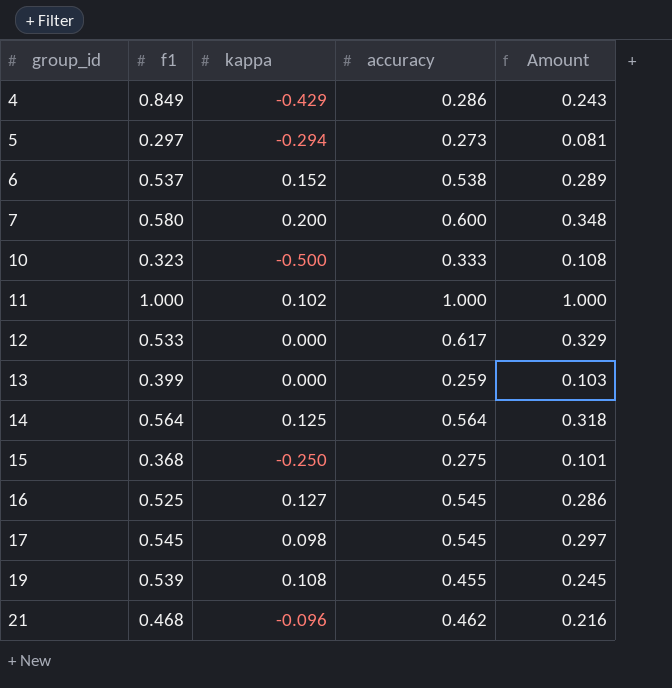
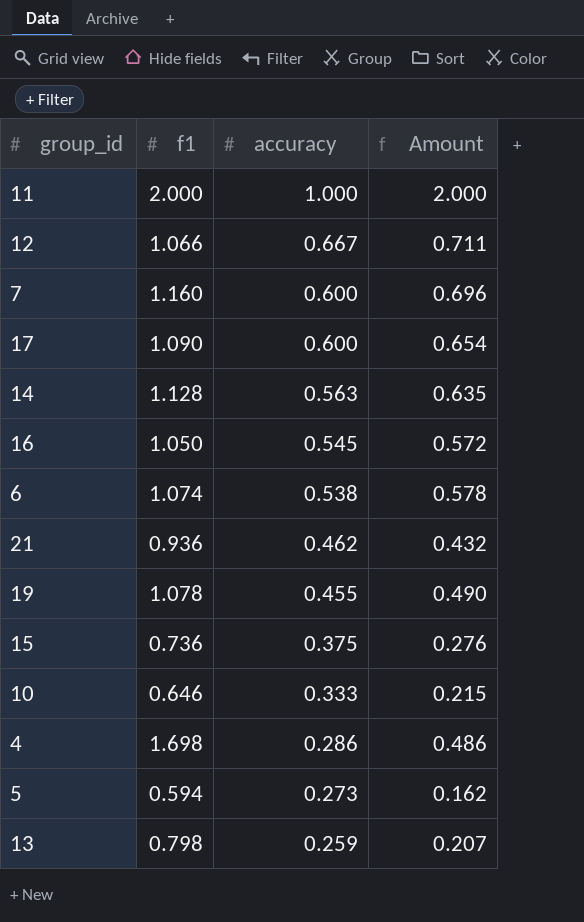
row order: group_id ascending -> accuracy descending
column kappa | position: 3 -> none
11 | f1: 1.000 -> 2.000
11 | Amount: 1.000 -> 2.000
12 | f1: 0.533 -> 1.066
12 | accuracy: 0.617 -> 0.667
12 | Amount: 0.329 -> 0.711
7 | f1: 0.580 -> 1.160
7 | Amount: 0.348 -> 0.696
17 | f1: 0.545 -> 1.090
17 | accuracy: 0.545 -> 0.600
17 | Amount: 0.297 -> 0.654
14 | f1: 0.564 -> 1.128
14 | accuracy: 0.564 -> 0.563
14 | Amount: 0.318 -> 0.635
16 | f1: 0.525 -> 1.050
16 | Amount: 0.286 -> 0.572
6 | f1: 0.537 -> 1.074
6 | Amount: 0.289 -> 0.578
21 | f1: 0.468 -> 0.936
21 | Amount: 0.216 -> 0.432
19 | f1: 0.539 -> 1.078
19 | Amount: 0.245 -> 0.490
15 | f1: 0.368 -> 0.736
15 | accuracy: 0.275 -> 0.375
15 | Amount: 0.101 -> 0.276
10 | f1: 0.323 -> 0.646
10 | Amount: 0.108 -> 0.215
4 | f1: 0.849 -> 1.698
4 | Amount: 0.243 -> 0.486
5 | f1: 0.297 -> 0.594
5 | Amount: 0.081 -> 0.162
13 | f1: 0.399 -> 0.798
13 | Amount: 0.103 -> 0.207

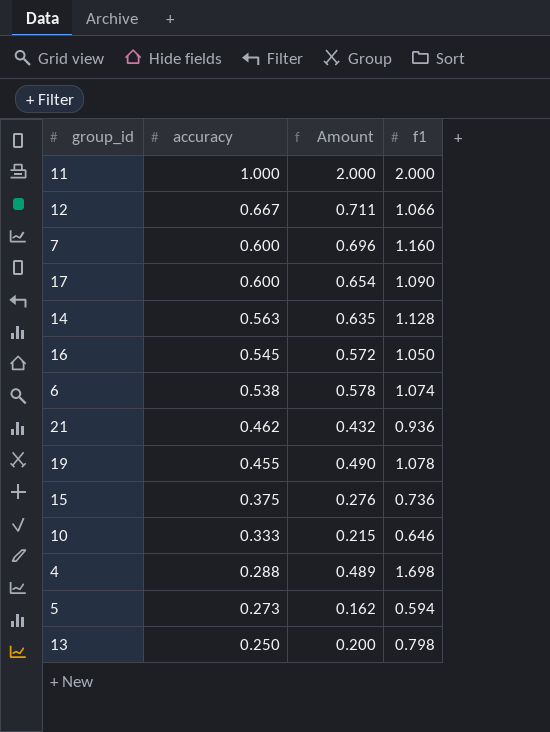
column f1 | position: 2 -> 4
4 | accuracy: 0.286 -> 0.288
4 | Amount: 0.486 -> 0.489
13 | accuracy: 0.259 -> 0.250
13 | Amount: 0.207 -> 0.200

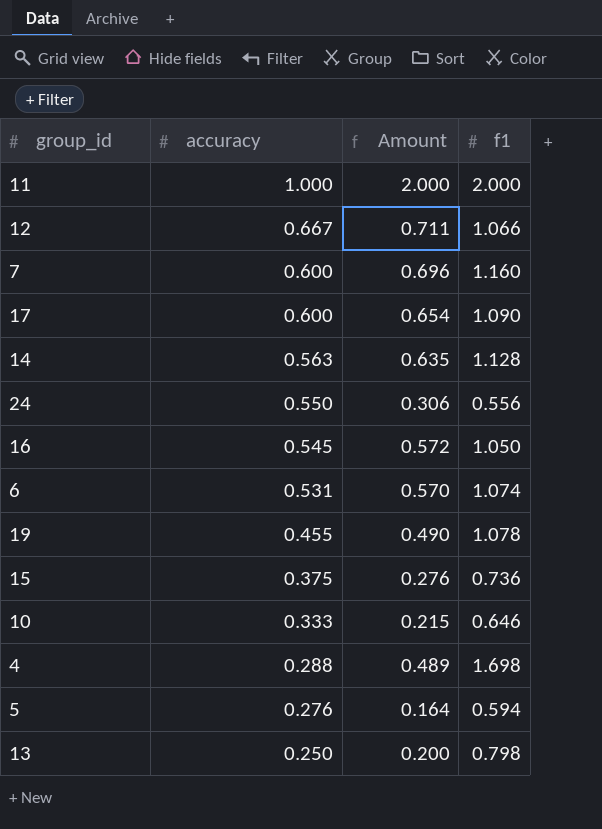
row 21: 0.462 | 0.432 | 0.936 -> none
row 24: none -> 0.550 | 0.306 | 0.556
6 | accuracy: 0.538 -> 0.531
6 | Amount: 0.578 -> 0.570
5 | accuracy: 0.273 -> 0.276
5 | Amount: 0.162 -> 0.164

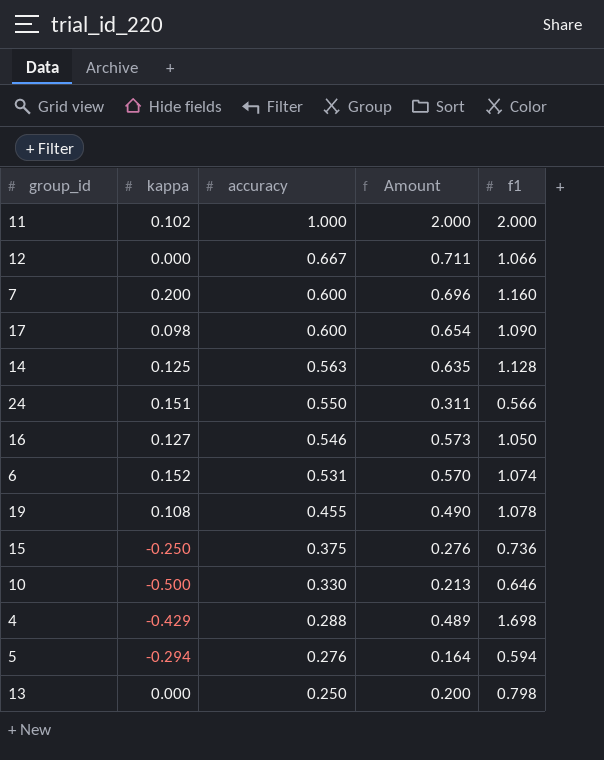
column kappa | position: none -> 2
24 | Amount: 0.306 -> 0.311
24 | f1: 0.556 -> 0.566
16 | accuracy: 0.545 -> 0.546
16 | Amount: 0.572 -> 0.573
10 | accuracy: 0.333 -> 0.330
10 | Amount: 0.215 -> 0.213

